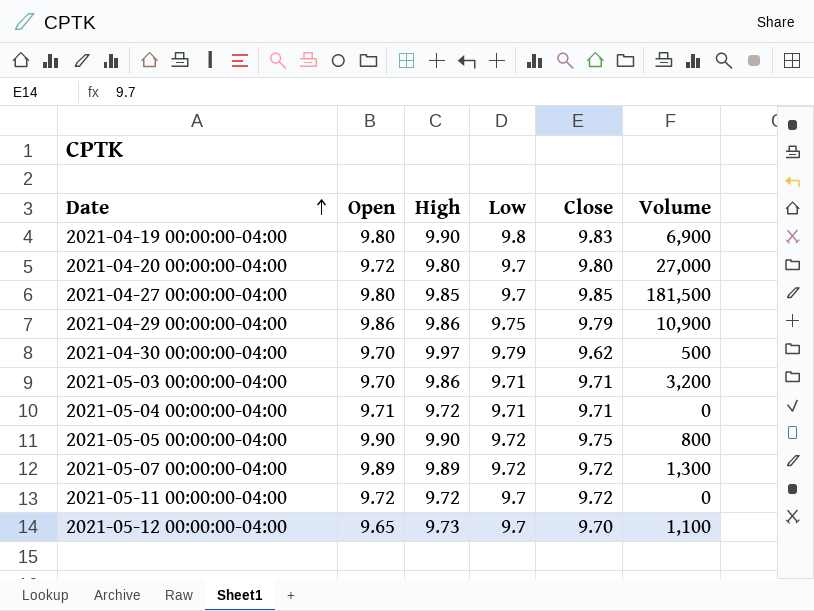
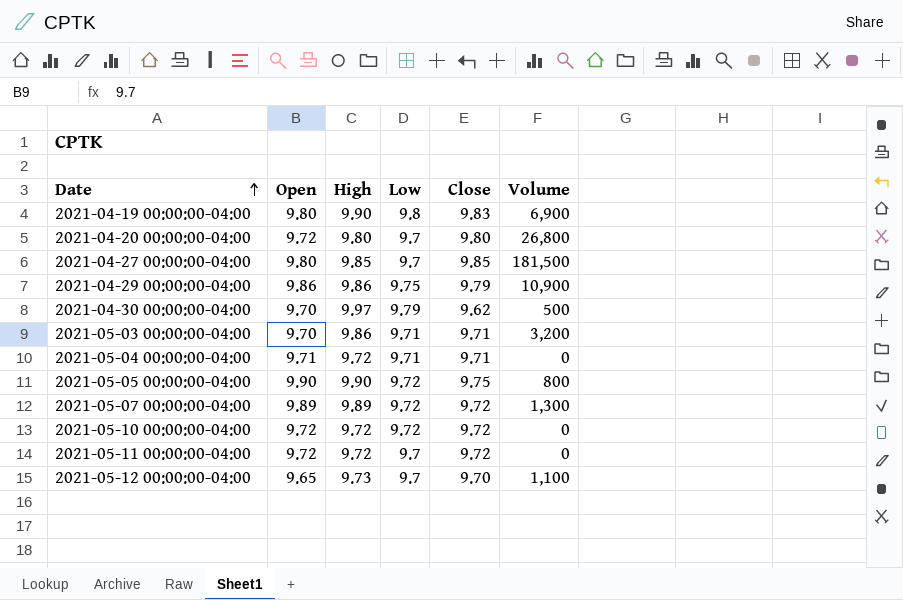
2021-04-20 00:00:00-04:00 | Volume: 27,000 -> 26,800
row 2021-05-10 00:00:00-04:00: none -> 9.72 | 9.72 | 9.72 | 9.72 | 0

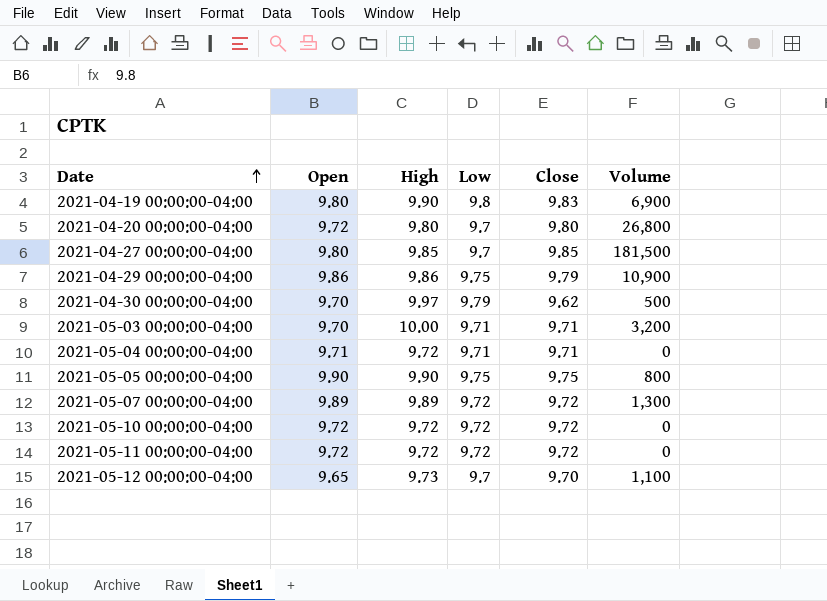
2021-05-03 00:00:00-04:00 | High: 9.86 -> 10.00
2021-05-05 00:00:00-04:00 | Low: 9.72 -> 9.75
2021-05-11 00:00:00-04:00 | Low: 9.7 -> 9.72

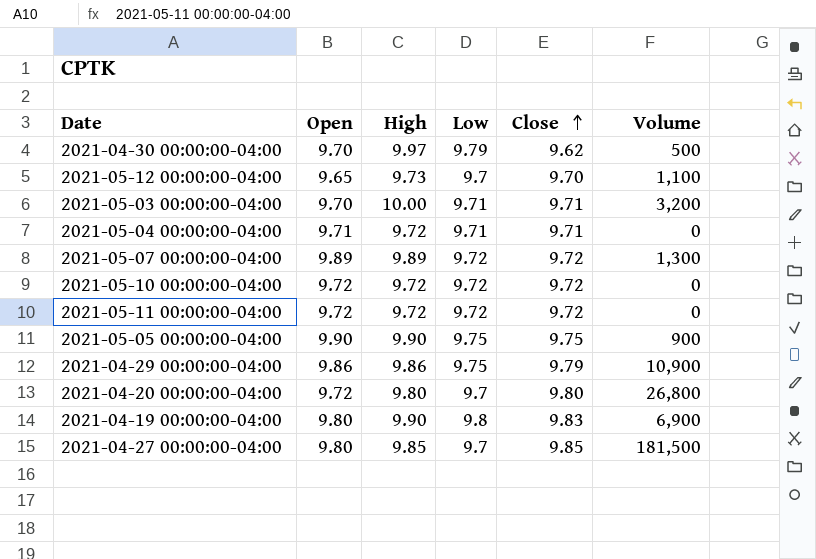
row order: Date ascending -> Close ascending
2021-05-05 00:00:00-04:00 | Volume: 800 -> 900

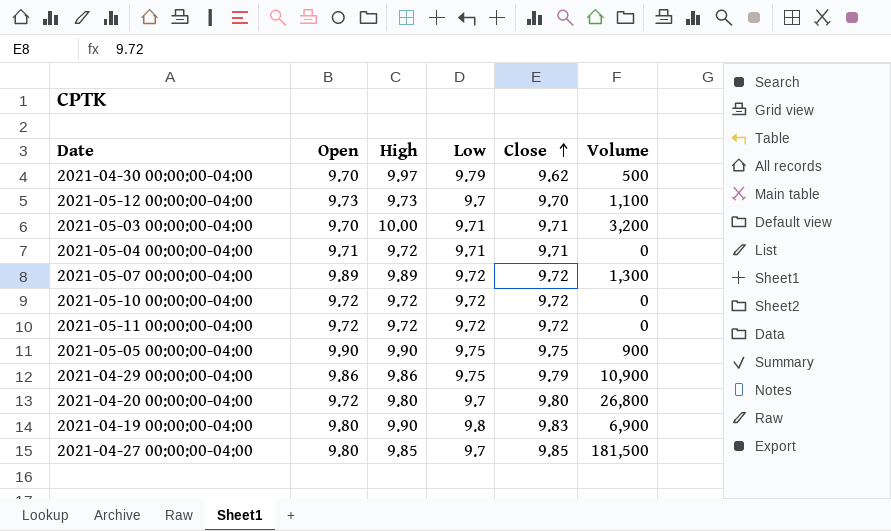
2021-05-12 00:00:00-04:00 | Open: 9.65 -> 9.73

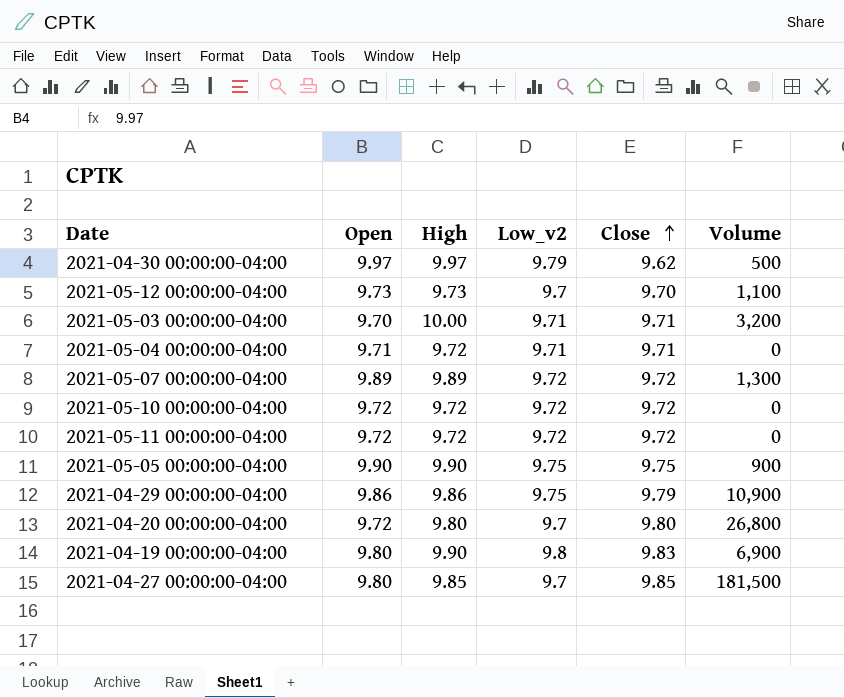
column name: Low -> Low_v2
2021-04-30 00:00:00-04:00 | Open: 9.70 -> 9.97

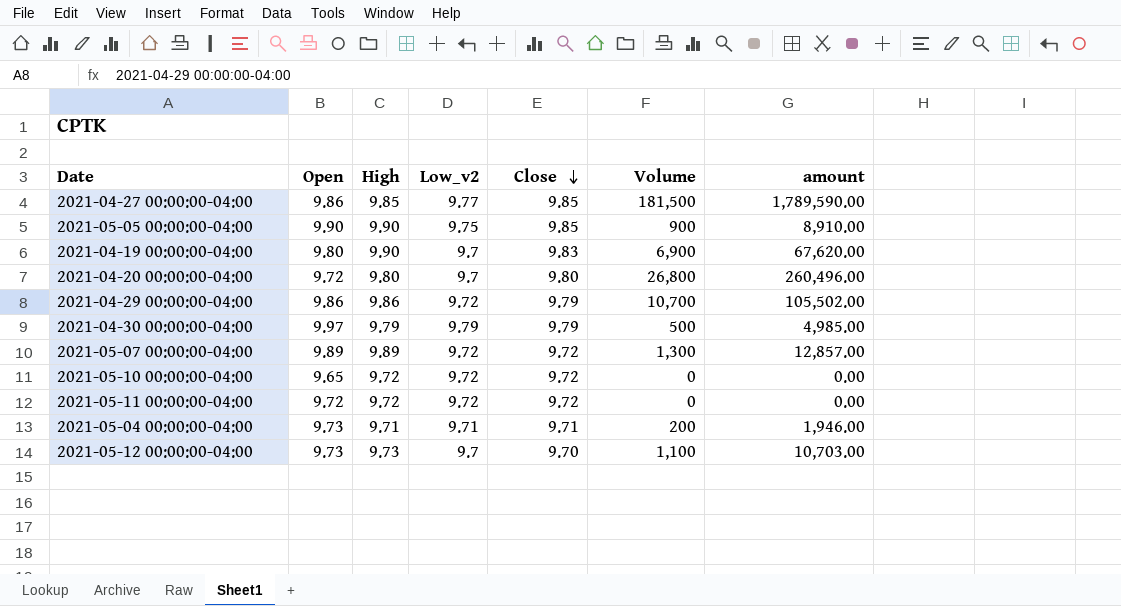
row order: Close ascending -> Close descending
column amount | formula: none -> [Open] * [Volume]
row 2021-05-03 00:00:00-04:00: 9.70 | 10.00 | 9.71 | 9.71 | 3,200 -> none
2021-04-27 00:00:00-04:00 | Open: 9.80 -> 9.86
2021-04-27 00:00:00-04:00 | Low_v2: 9.7 -> 9.77
2021-05-05 00:00:00-04:00 | Close: 9.75 -> 9.85
2021-04-19 00:00:00-04:00 | Low_v2: 9.8 -> 9.7
2021-04-29 00:00:00-04:00 | Low_v2: 9.75 -> 9.72
2021-04-29 00:00:00-04:00 | Volume: 10,900 -> 10,700
2021-04-30 00:00:00-04:00 | High: 9.97 -> 9.79
2021-04-30 00:00:00-04:00 | Close: 9.62 -> 9.79
2021-05-10 00:00:00-04:00 | Open: 9.72 -> 9.65
2021-05-04 00:00:00-04:00 | Open: 9.71 -> 9.73
2021-05-04 00:00:00-04:00 | High: 9.72 -> 9.71
2021-05-04 00:00:00-04:00 | Volume: 0 -> 200

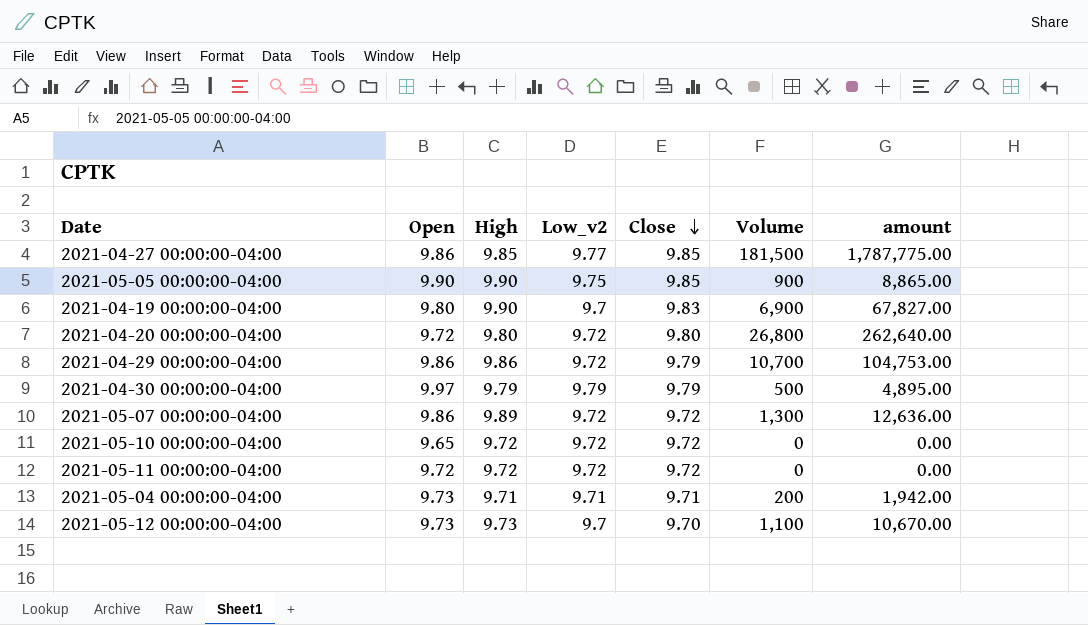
column amount | formula: [Open] * [Volume] -> [Close] * [Volume]
2021-04-20 00:00:00-04:00 | Low_v2: 9.7 -> 9.72
2021-05-07 00:00:00-04:00 | Open: 9.89 -> 9.86

